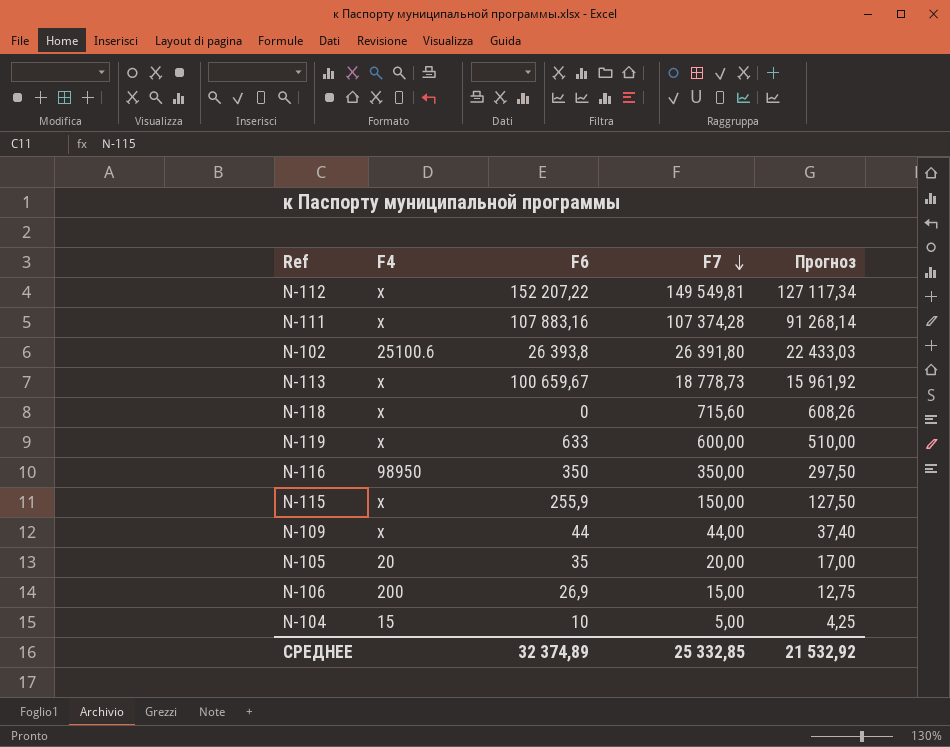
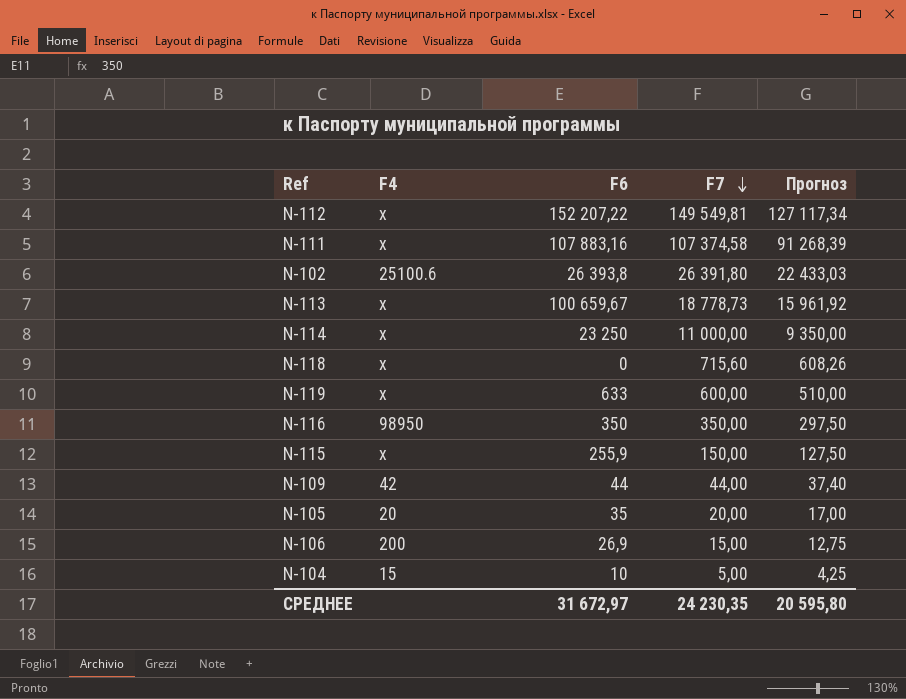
N-111 | F7: 107 374,28 -> 107 374,58
N-111 | Прогноз: 91 268,14 -> 91 268,39
row N-114: none -> х | 23 250 | 11 000,00 | 9 350,00
N-109 | F4: х -> 42
СРЕДНЕЕ | F6: 32 374,89 -> 31 672,97
СРЕДНЕЕ | F7: 25 332,85 -> 24 230,35
СРЕДНЕЕ | Прогноз: 21 532,92 -> 20 595,80

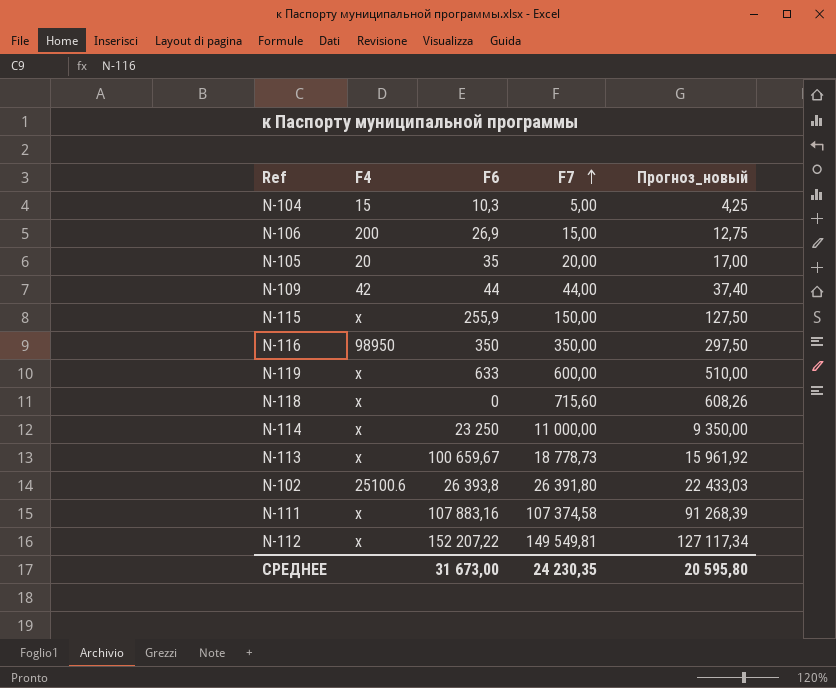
row order: F7 descending -> F7 ascending
column name: Прогноз -> Прогноз_новый
N-104 | F6: 10 -> 10,3
СРЕДНЕЕ | F6: 31 672,97 -> 31 673,00

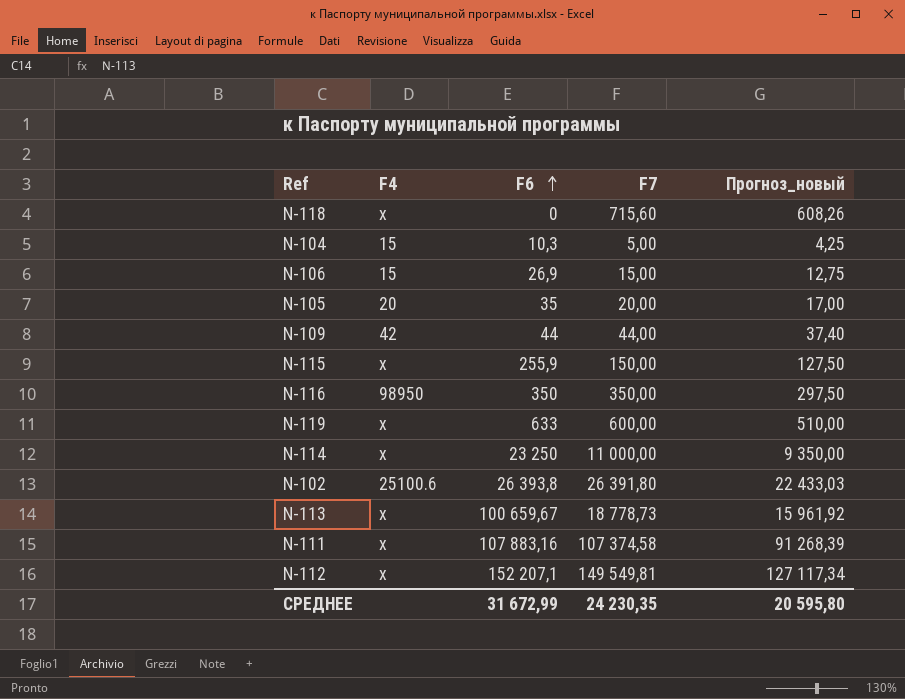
row order: F7 ascending -> F6 ascending
N-106 | F4: 200 -> 15
N-112 | F6: 152 207,22 -> 152 207,1
СРЕДНЕЕ | F6: 31 673,00 -> 31 672,99

